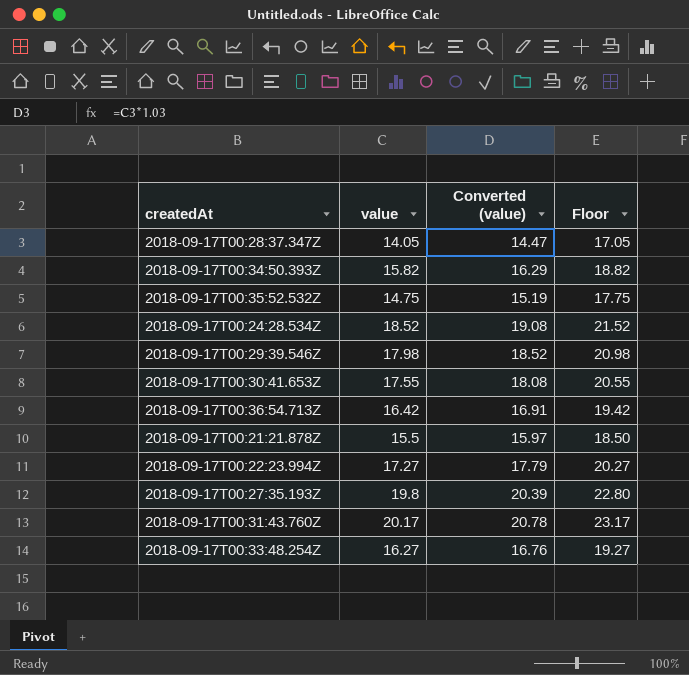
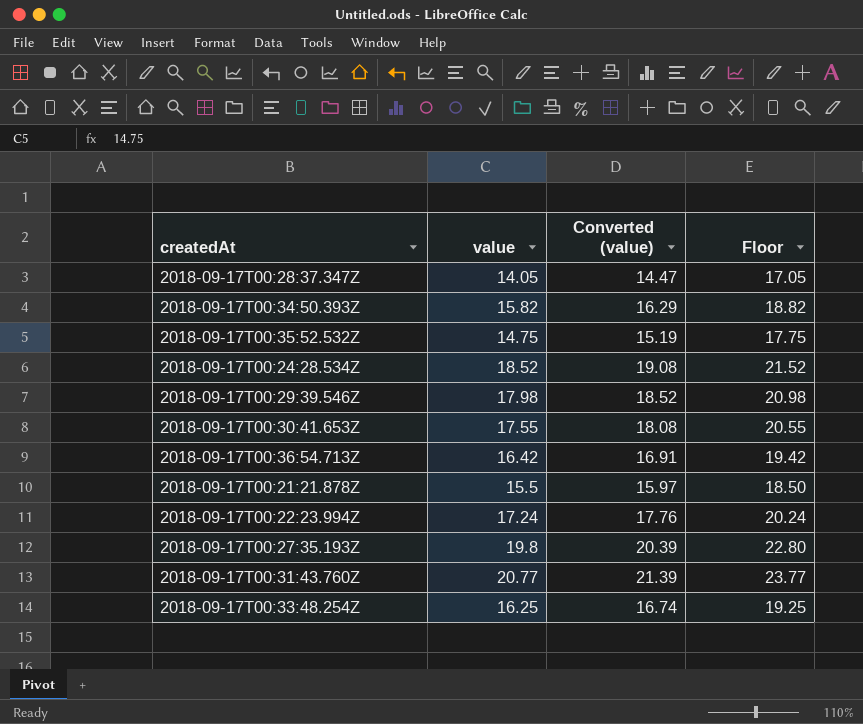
2018-09-17T00:22:23.994Z | value: 17.27 -> 17.24
2018-09-17T00:22:23.994Z | Converted (value): 17.79 -> 17.76
2018-09-17T00:22:23.994Z | Floor: 20.27 -> 20.24
2018-09-17T00:31:43.760Z | value: 20.17 -> 20.77
2018-09-17T00:31:43.760Z | Converted (value): 20.78 -> 21.39
2018-09-17T00:31:43.760Z | Floor: 23.17 -> 23.77
2018-09-17T00:33:48.254Z | value: 16.27 -> 16.25
2018-09-17T00:33:48.254Z | Converted (value): 16.76 -> 16.74
2018-09-17T00:33:48.254Z | Floor: 19.27 -> 19.25

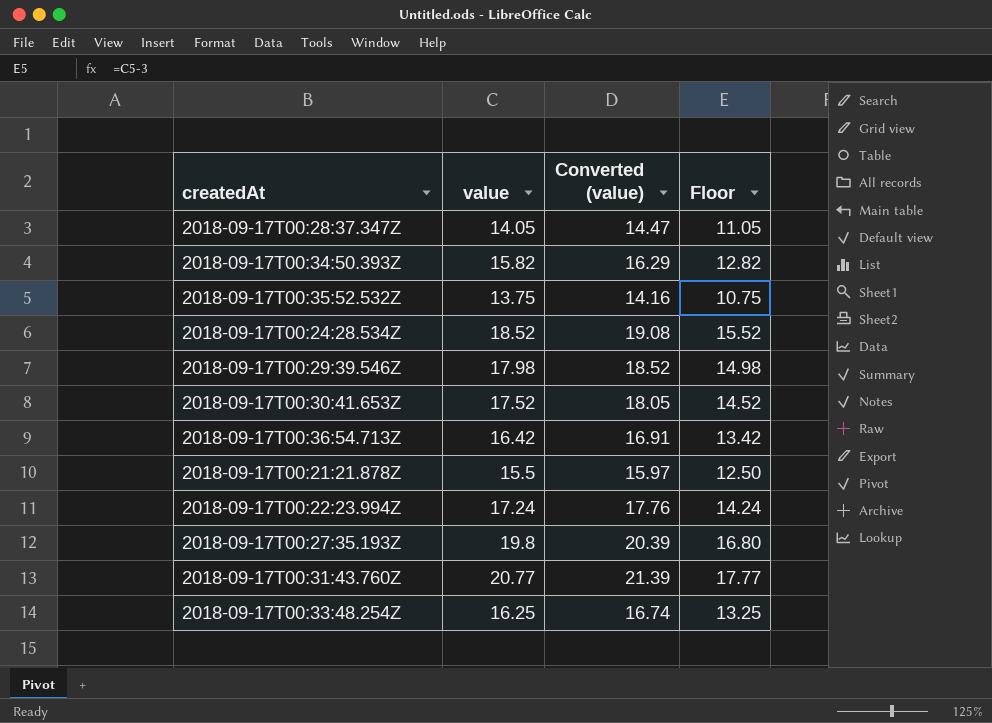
column Floor | formula: [value] + 3 -> [value] - 3
2018-09-17T00:35:52.532Z | value: 14.75 -> 13.75
2018-09-17T00:35:52.532Z | Converted (value): 15.19 -> 14.16
2018-09-17T00:30:41.653Z | value: 17.55 -> 17.52
2018-09-17T00:30:41.653Z | Converted (value): 18.08 -> 18.05

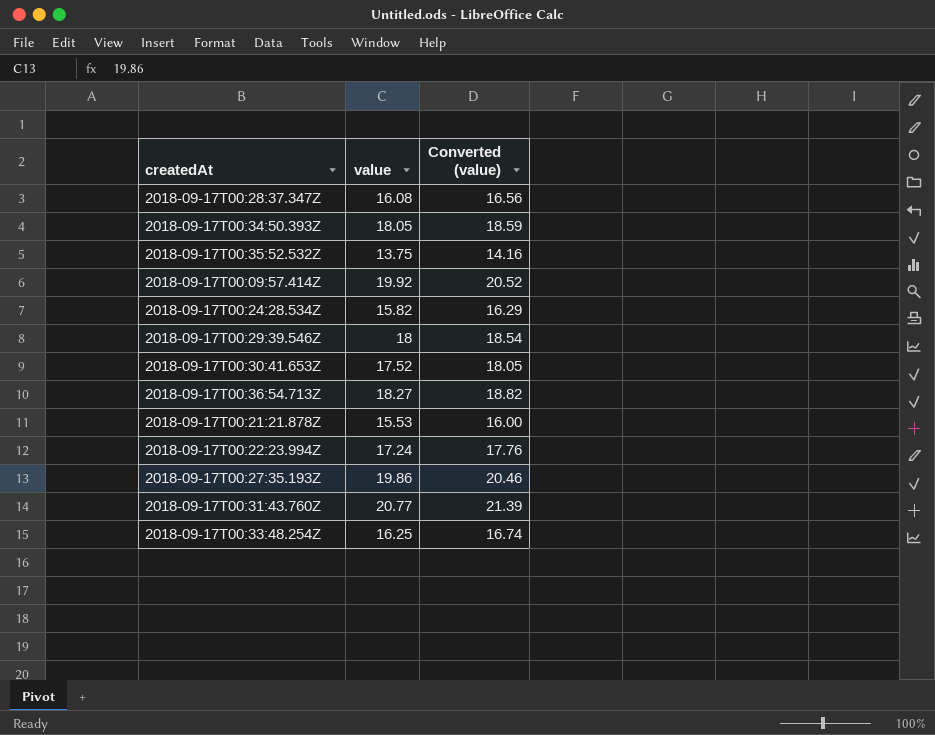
column Floor | formula: [value] - 3 -> none
2018-09-17T00:28:37.347Z | value: 14.05 -> 16.08
2018-09-17T00:28:37.347Z | Converted (value): 14.47 -> 16.56
2018-09-17T00:34:50.393Z | value: 15.82 -> 18.05
2018-09-17T00:34:50.393Z | Converted (value): 16.29 -> 18.59
row 2018-09-17T00:09:57.414Z: none -> 19.92 | 20.52
2018-09-17T00:24:28.534Z | value: 18.52 -> 15.82
2018-09-17T00:24:28.534Z | Converted (value): 19.08 -> 16.29
2018-09-17T00:29:39.546Z | value: 17.98 -> 18
2018-09-17T00:29:39.546Z | Converted (value): 18.52 -> 18.54
2018-09-17T00:36:54.713Z | value: 16.42 -> 18.27
2018-09-17T00:36:54.713Z | Converted (value): 16.91 -> 18.82
2018-09-17T00:21:21.878Z | value: 15.5 -> 15.53
2018-09-17T00:21:21.878Z | Converted (value): 15.97 -> 16.00
2018-09-17T00:27:35.193Z | value: 19.8 -> 19.86
2018-09-17T00:27:35.193Z | Converted (value): 20.39 -> 20.46

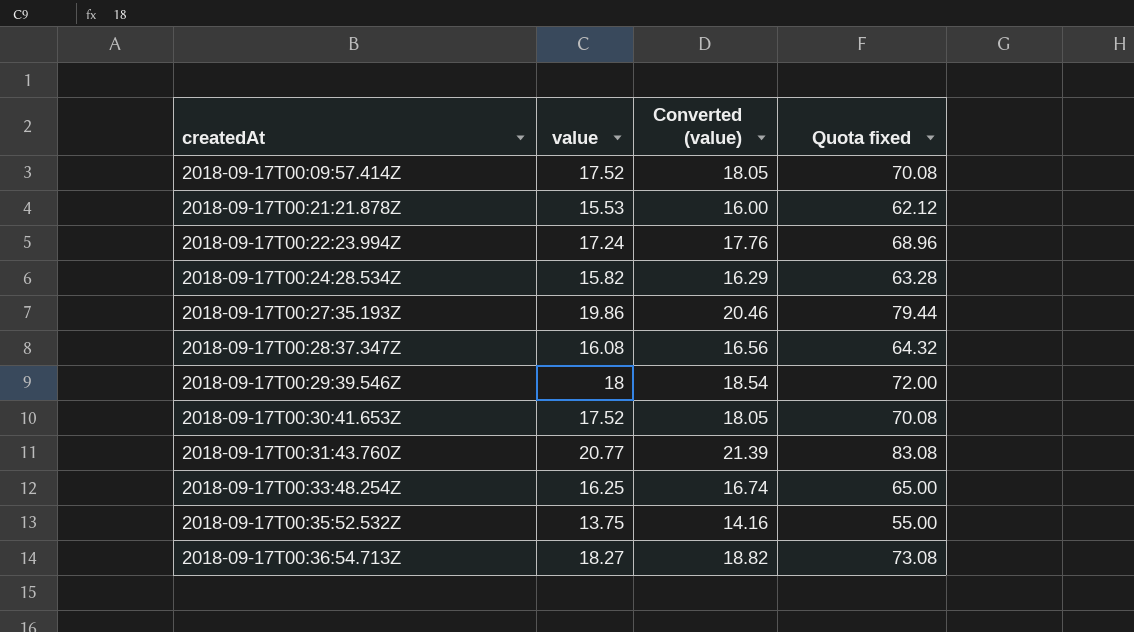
row order: none -> createdAt ascending
column Quota fixed | formula: none -> [value] * 4
row 2018-09-17T00:34:50.393Z: 18.05 | 18.59 -> none
2018-09-17T00:09:57.414Z | value: 19.92 -> 17.52
2018-09-17T00:09:57.414Z | Converted (value): 20.52 -> 18.05

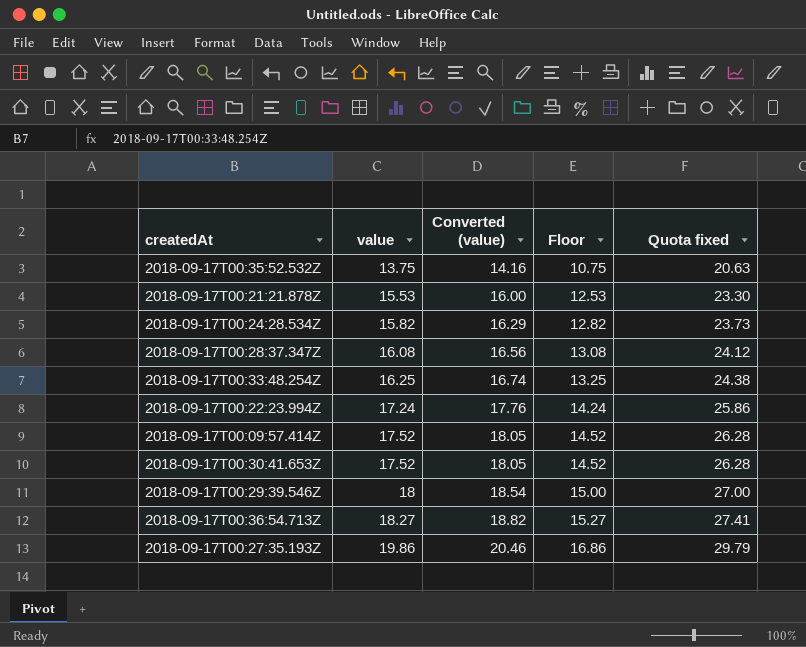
row order: createdAt ascending -> value ascending
column Floor | formula: none -> [value] - 3
column Quota fixed | formula: [value] * 4 -> [value] * 1.5
row 2018-09-17T00:31:43.760Z: 20.77 | 21.39 | 83.08 -> none

